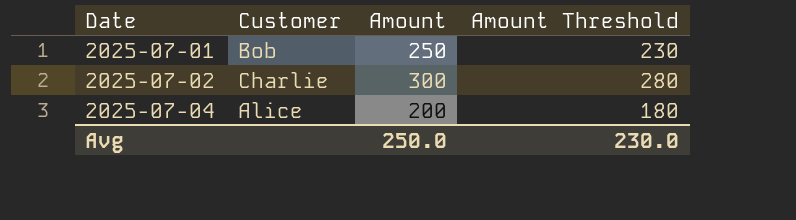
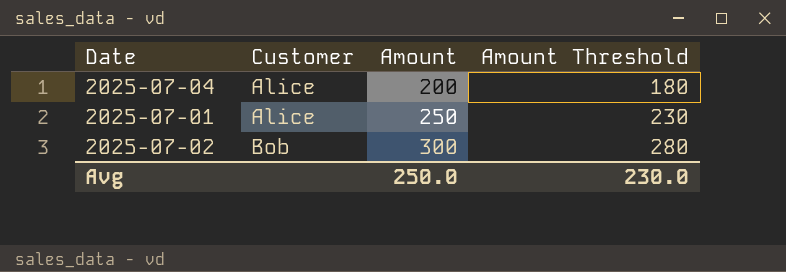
row order: Date ascending -> Customer ascending
2025-07-01 | Customer: Bob -> Alice
2025-07-02 | Customer: Charlie -> Bob

